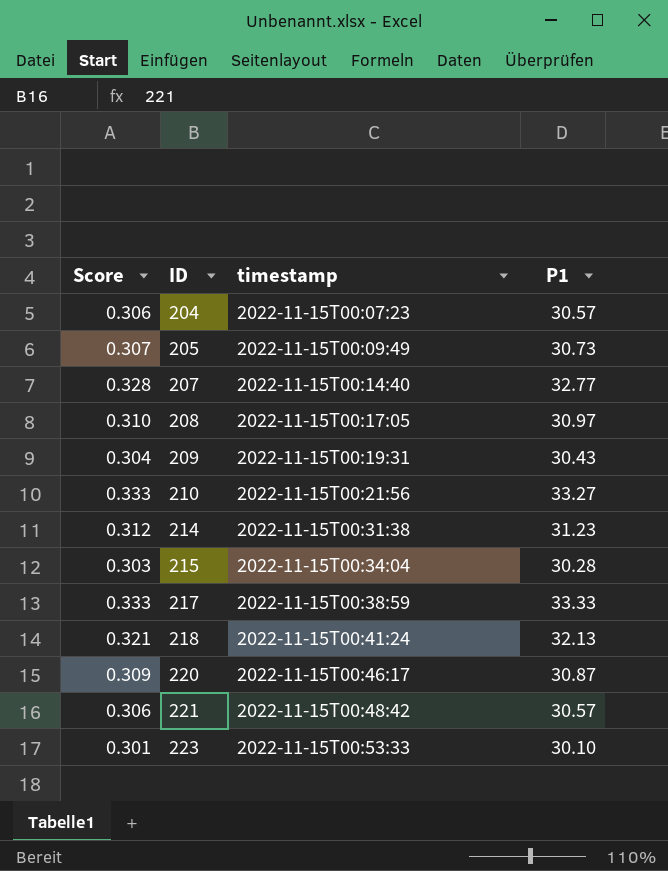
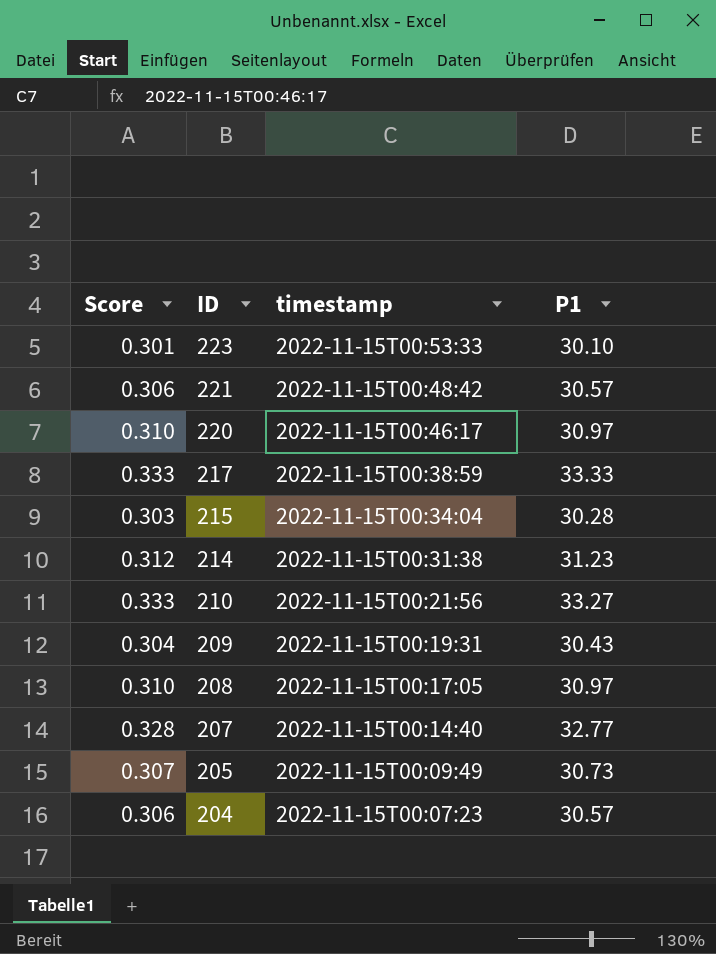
row order: ID ascending -> ID descending
row 218: 0.321 | 2022-11-15T00:41:24 | 32.13 -> none
220 | Score: 0.309 -> 0.310
220 | P1: 30.87 -> 30.97

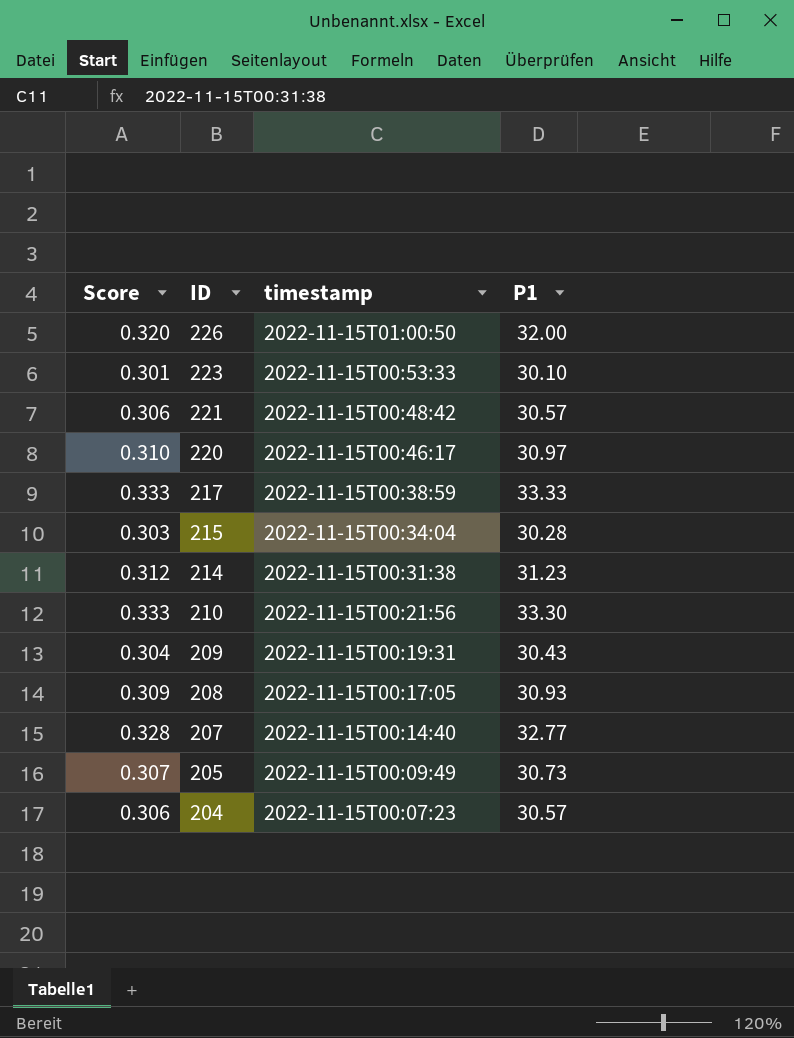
row 226: none -> 0.320 | 2022-11-15T01:00:50 | 32.00
210 | P1: 33.27 -> 33.30
208 | Score: 0.310 -> 0.309
208 | P1: 30.97 -> 30.93

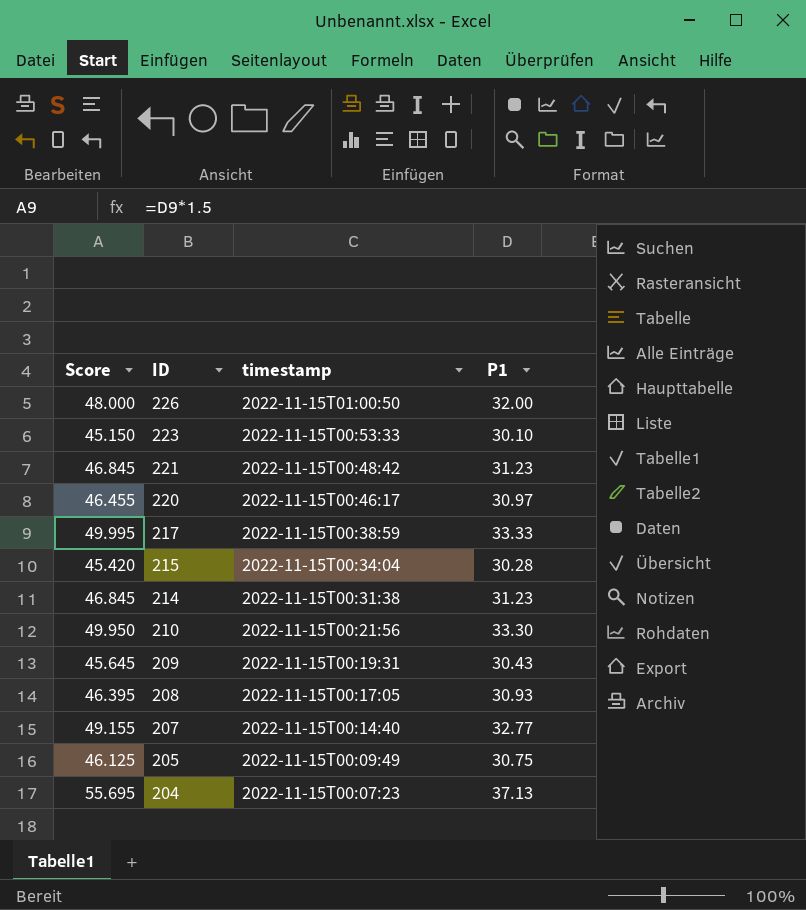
column Score | formula: [P1] * 0.01 -> [P1] * 1.5
221 | P1: 30.57 -> 31.23
205 | P1: 30.73 -> 30.75
204 | P1: 30.57 -> 37.13

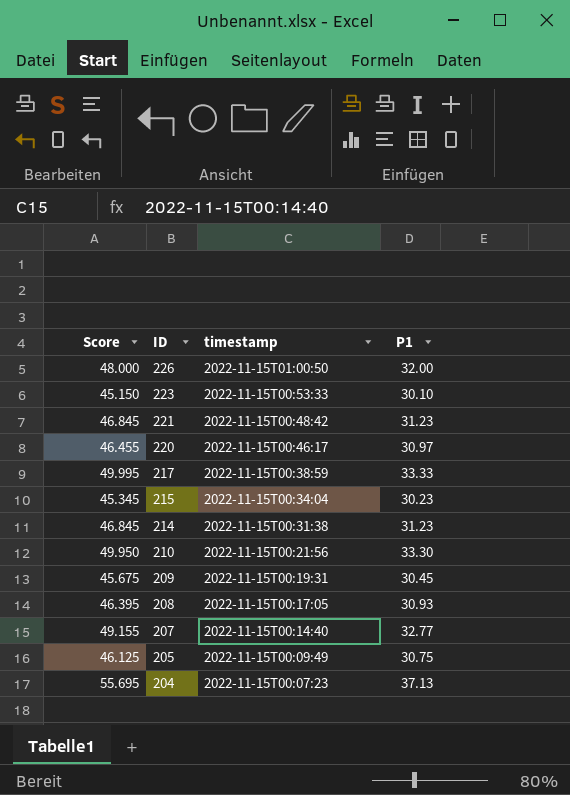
215 | Score: 45.420 -> 45.345
215 | P1: 30.28 -> 30.23
209 | Score: 45.645 -> 45.675
209 | P1: 30.43 -> 30.45

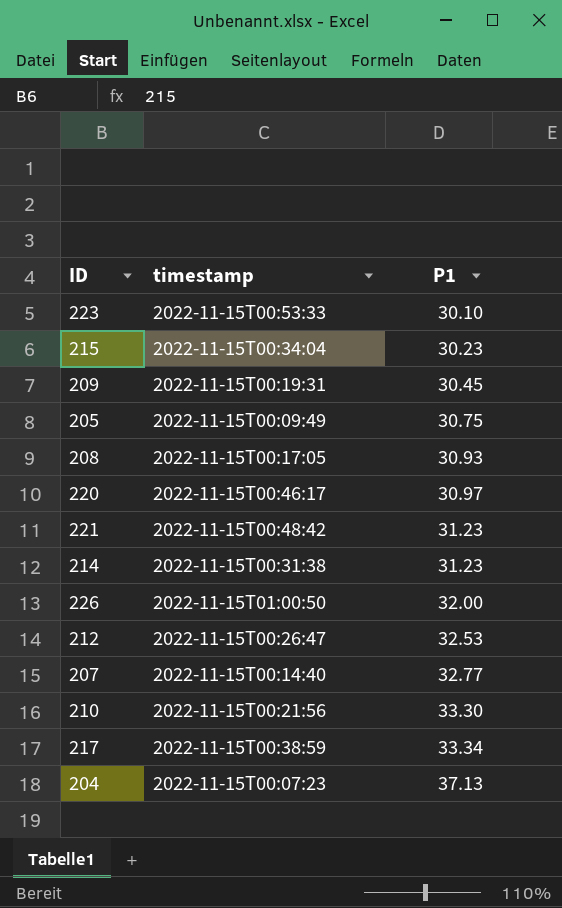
row order: ID descending -> P1 ascending
column Score | formula: [P1] * 1.5 -> none
row 212: none -> 2022-11-15T00:26:47 | 32.53
217 | P1: 33.33 -> 33.34

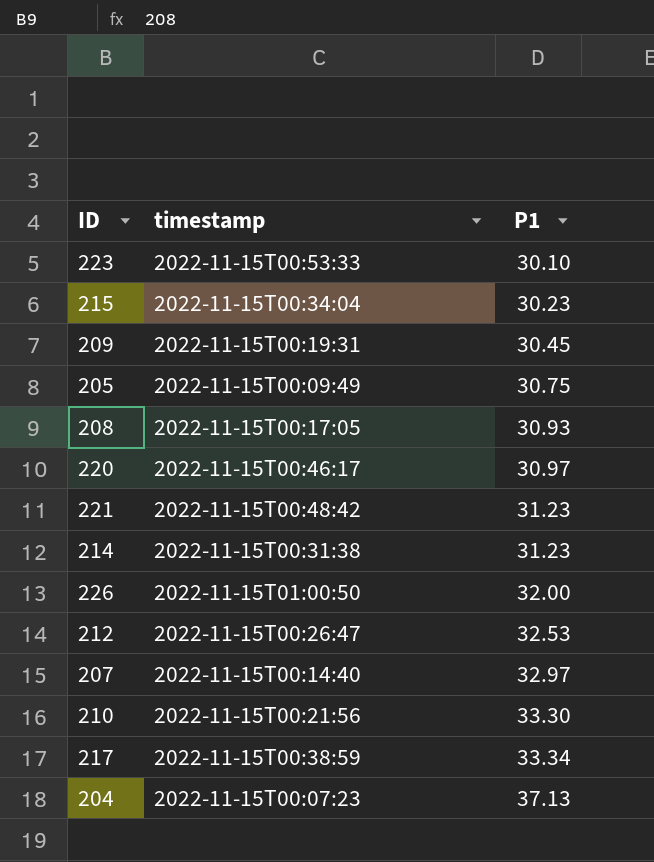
207 | P1: 32.77 -> 32.97

